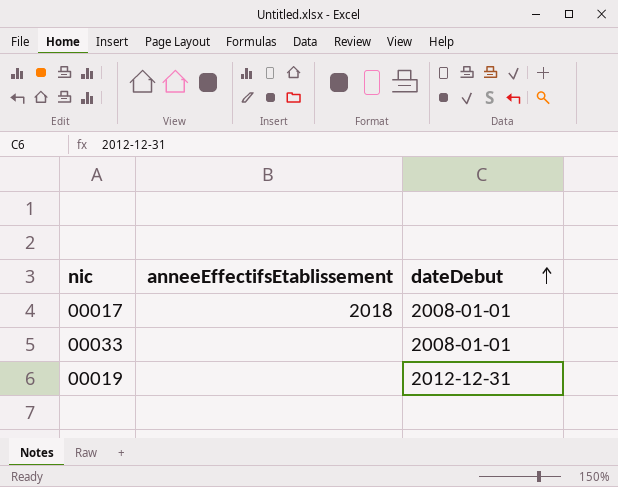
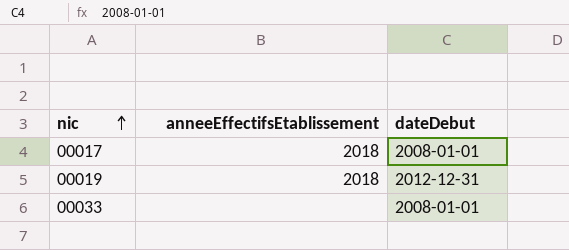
row order: dateDebut ascending -> nic ascending
00019 | anneeEffectifsEtablissement: none -> 2018

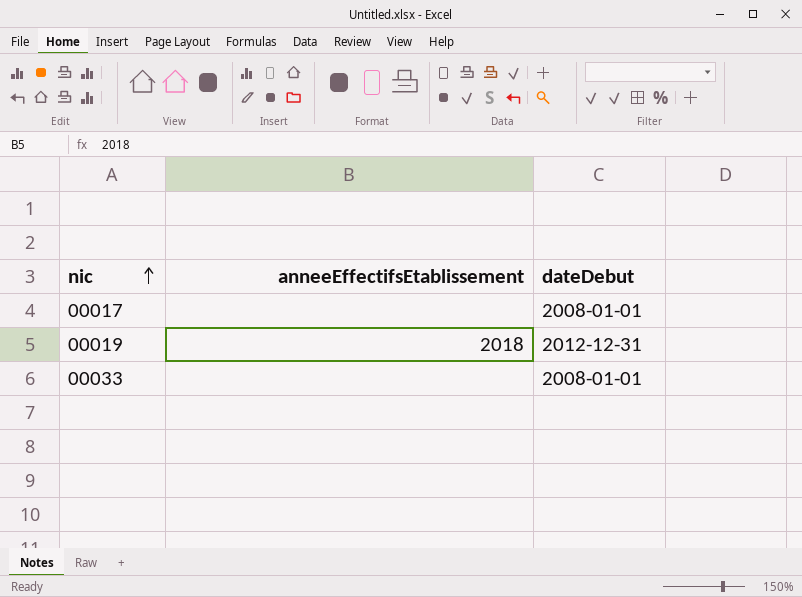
00017 | anneeEffectifsEtablissement: 2018 -> none

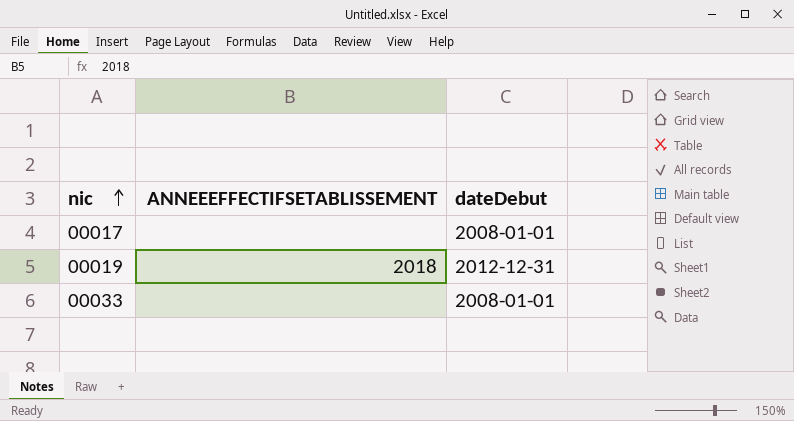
column name: anneeEffectifsEtablissement -> ANNEEEFFECTIFSETABLISSEMENT

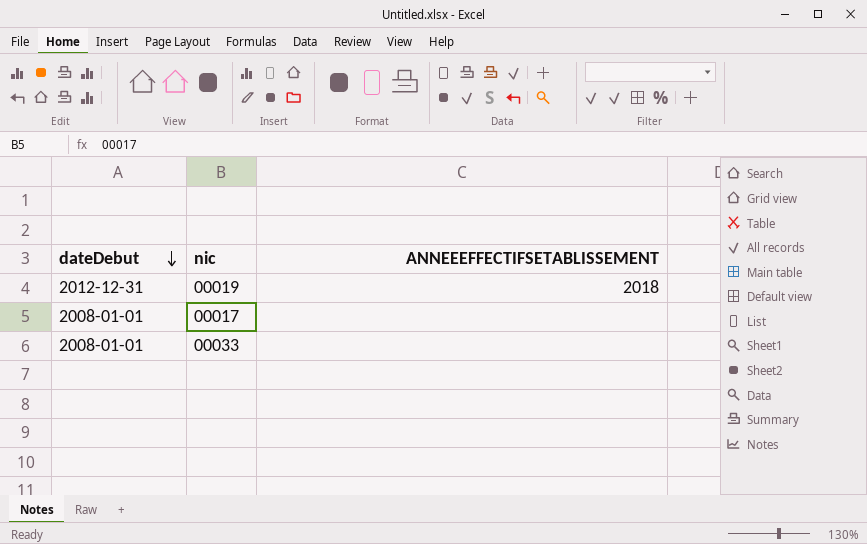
row order: nic ascending -> dateDebut descending
column dateDebut | position: 3 -> 1

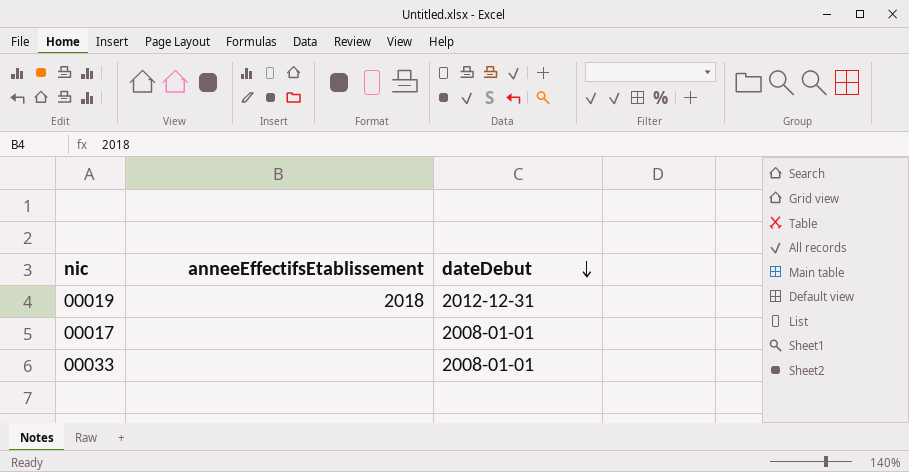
column name: ANNEEEFFECTIFSETABLISSEMENT -> anneeEffectifsEtablissement
column dateDebut | position: 1 -> 3

